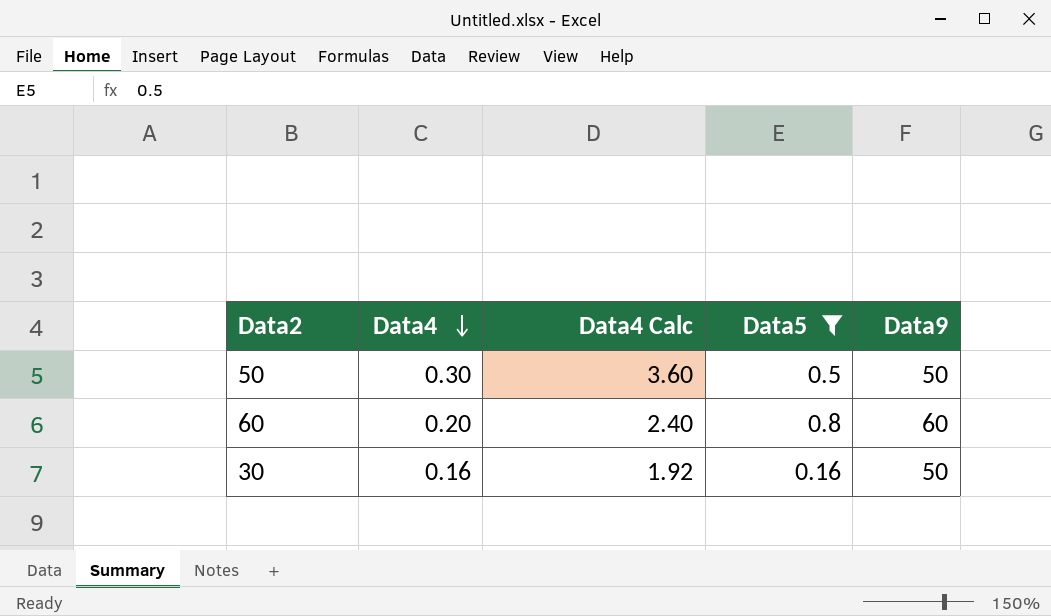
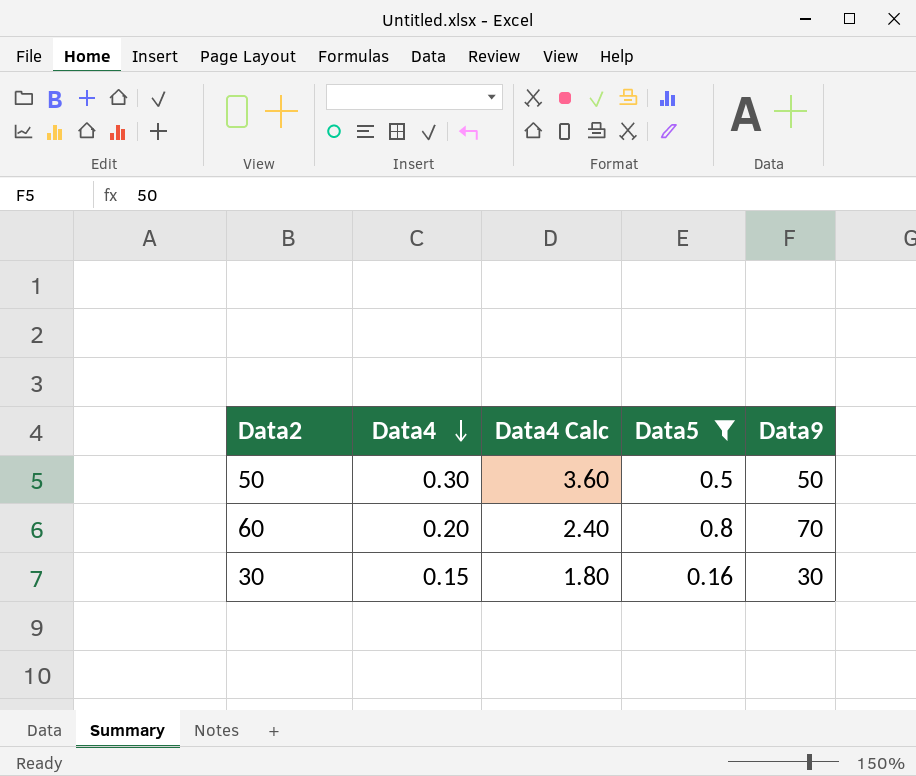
60 | Data9: 60 -> 70
30 | Data4: 0.16 -> 0.15
30 | Data4 Calc: 1.92 -> 1.80
30 | Data9: 50 -> 30

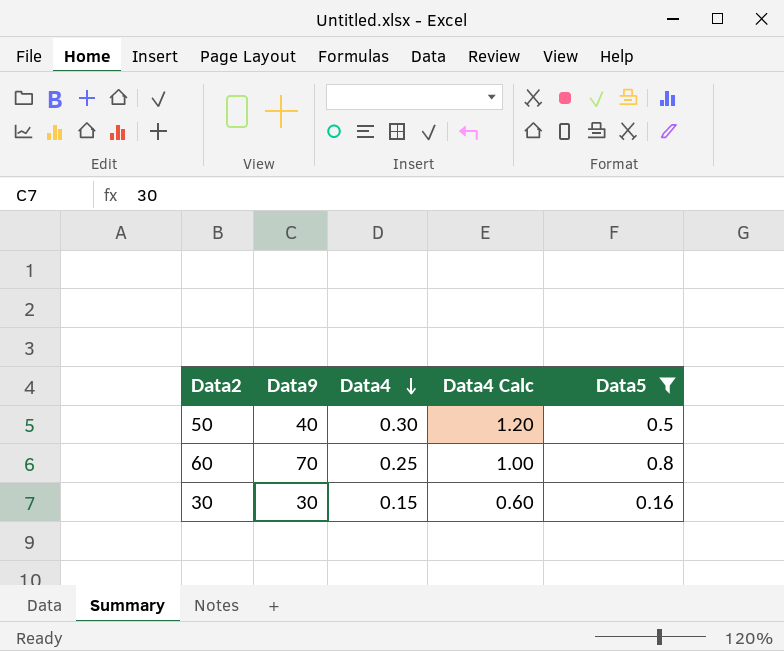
column Data9 | position: 5 -> 2
column Data4 Calc | formula: [Data4] * 12 -> [Data4] * 4
50 | Data9: 50 -> 40
60 | Data4: 0.20 -> 0.25

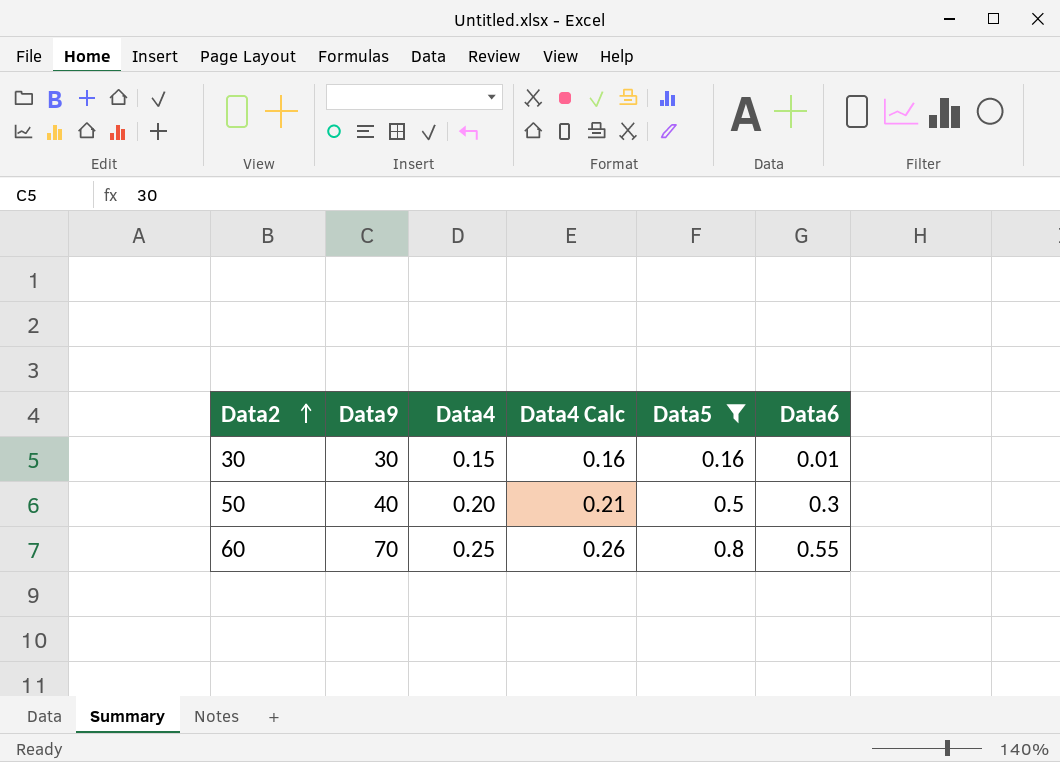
row order: Data4 descending -> Data2 ascending
column Data4 Calc | formula: [Data4] * 4 -> [Data4] * 1.05
column Data6 | formula: none -> [Data5] - [Data4]
50 | Data4: 0.30 -> 0.20

